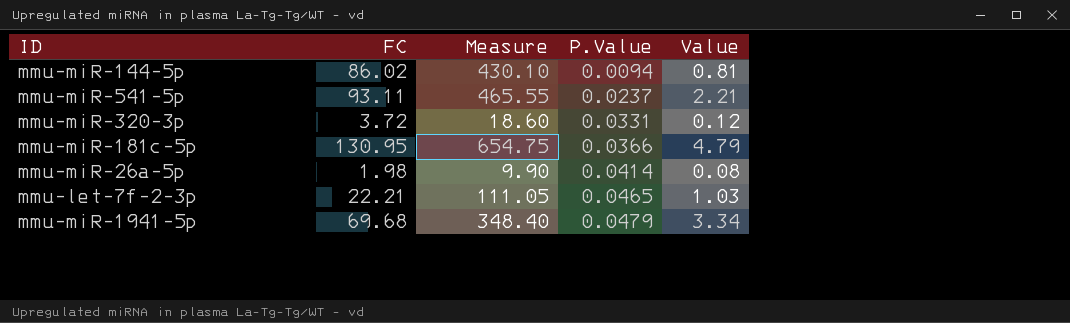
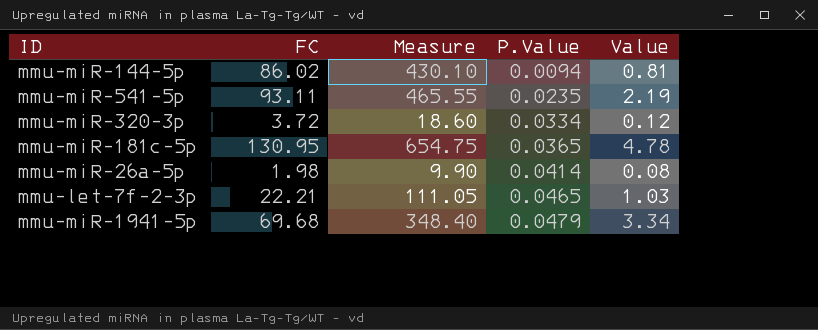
mmu-miR-541-5p | P.Value: 0.0237 -> 0.0235
mmu-miR-541-5p | Value: 2.21 -> 2.19
mmu-miR-320-3p | P.Value: 0.0331 -> 0.0334
mmu-miR-181c-5p | P.Value: 0.0366 -> 0.0365
mmu-miR-181c-5p | Value: 4.79 -> 4.78

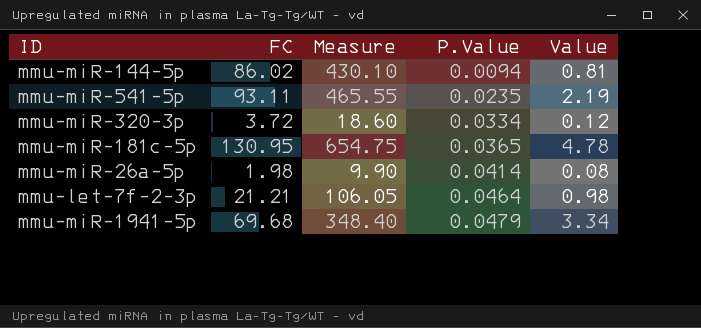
mmu-let-7f-2-3p | FC: 22.21 -> 21.21
mmu-let-7f-2-3p | Measure: 111.05 -> 106.05
mmu-let-7f-2-3p | P.Value: 0.0465 -> 0.0464
mmu-let-7f-2-3p | Value: 1.03 -> 0.98

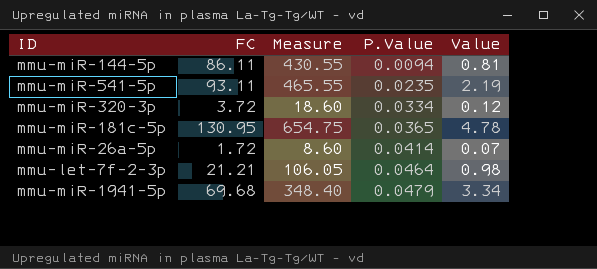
mmu-miR-144-5p | FC: 86.02 -> 86.11
mmu-miR-144-5p | Measure: 430.10 -> 430.55
mmu-miR-26a-5p | FC: 1.98 -> 1.72
mmu-miR-26a-5p | Measure: 9.90 -> 8.60
mmu-miR-26a-5p | Value: 0.08 -> 0.07

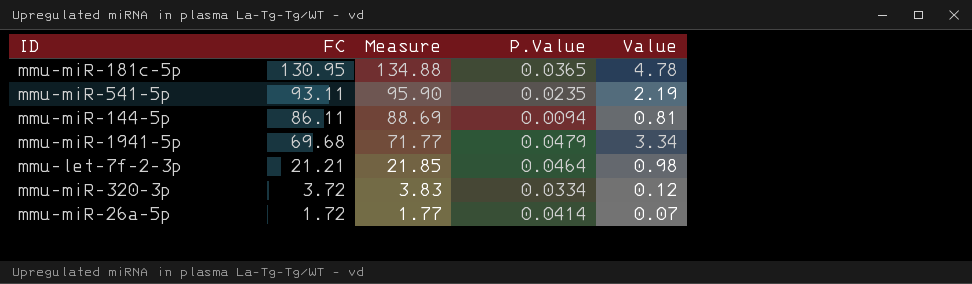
row order: P.Value ascending -> FC descending
column Measure | formula: [FC] * 5 -> [FC] * 1.03

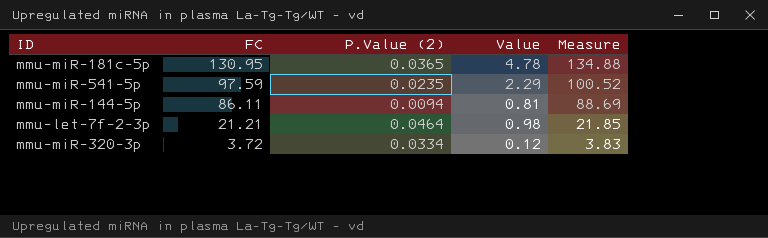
column name: P.Value -> P.Value (2)
column Measure | position: 3 -> 5
row mmu-miR-1941-5p: 69.68 | 71.77 | 0.0479 | 3.34 -> none
row mmu-miR-26a-5p: 1.72 | 1.77 | 0.0414 | 0.07 -> none
mmu-miR-541-5p | FC: 93.11 -> 97.59
mmu-miR-541-5p | Value: 2.19 -> 2.29
mmu-miR-541-5p | Measure: 95.90 -> 100.52

